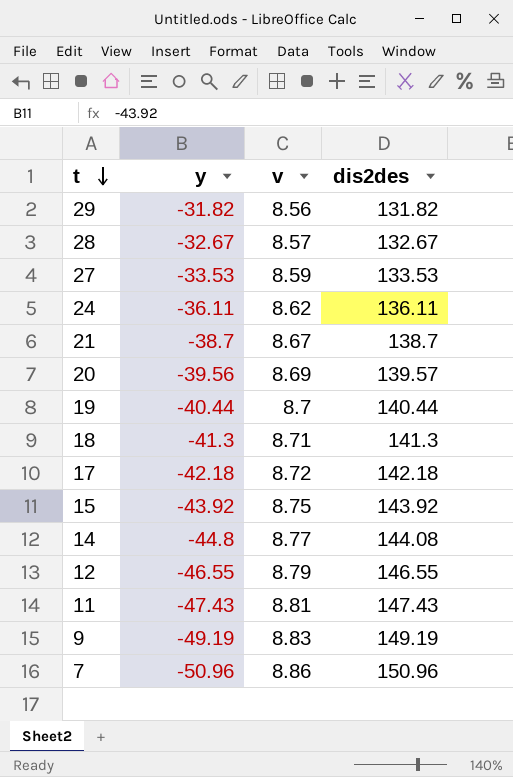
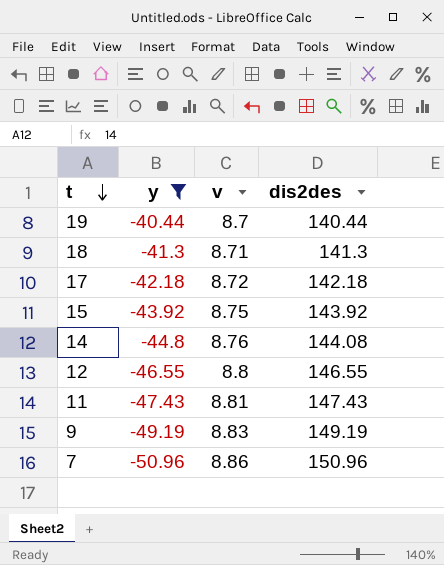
filter: none -> y <= -40.44
14 | v: 8.77 -> 8.76
12 | v: 8.79 -> 8.8

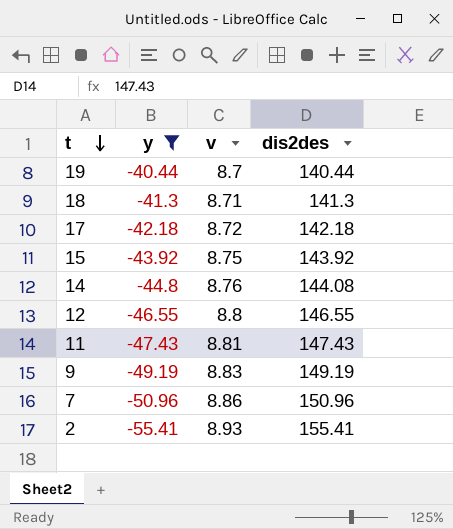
row 2: none -> -55.41 | 8.93 | 155.41

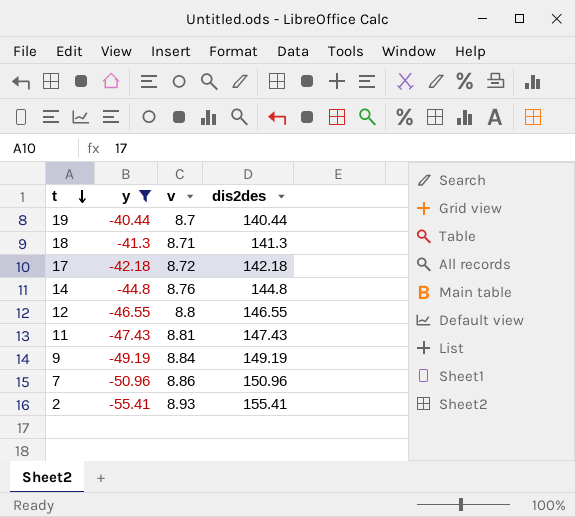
row 15: -43.92 | 8.75 | 143.92 -> none
14 | dis2des: 144.08 -> 144.8
9 | v: 8.83 -> 8.84

